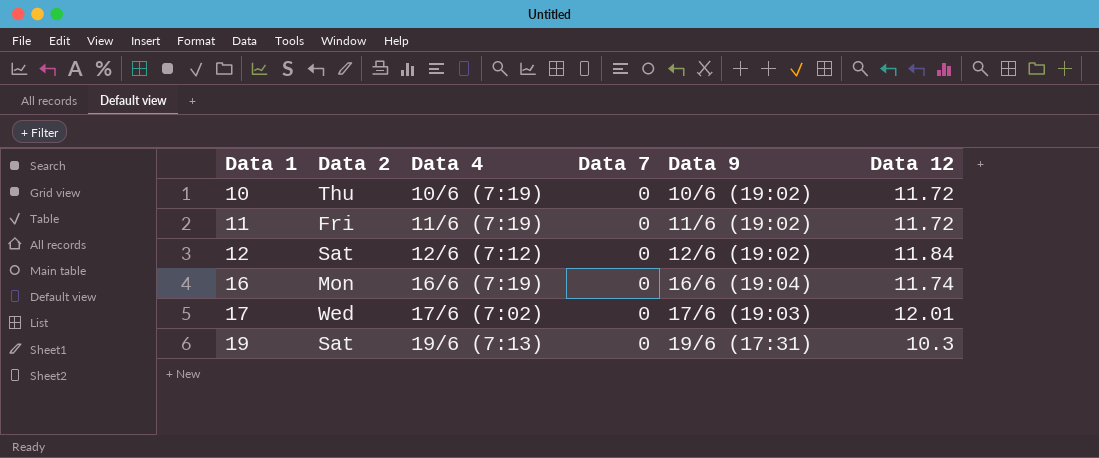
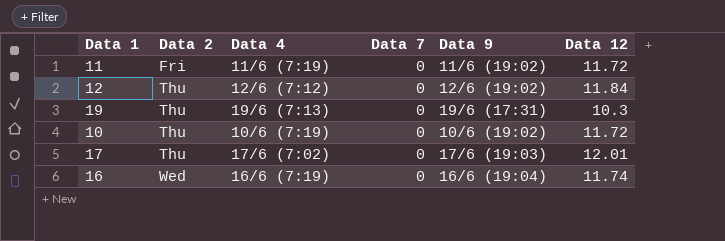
row order: Data 1 ascending -> Data 2 ascending
12 | Data 2: Sat -> Thu
19 | Data 2: Sat -> Thu
17 | Data 2: Wed -> Thu
16 | Data 2: Mon -> Wed

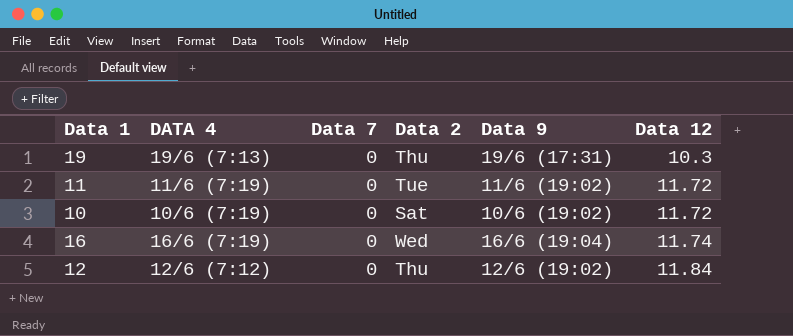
row order: Data 2 ascending -> Data 12 ascending
column name: Data 4 -> DATA 4
column Data 2 | position: 2 -> 4
row 17: Thu | 17/6 (7:02) | 0 | 17/6 (19:03) | 12.01 -> none
11 | Data 2: Fri -> Tue
10 | Data 2: Thu -> Sat

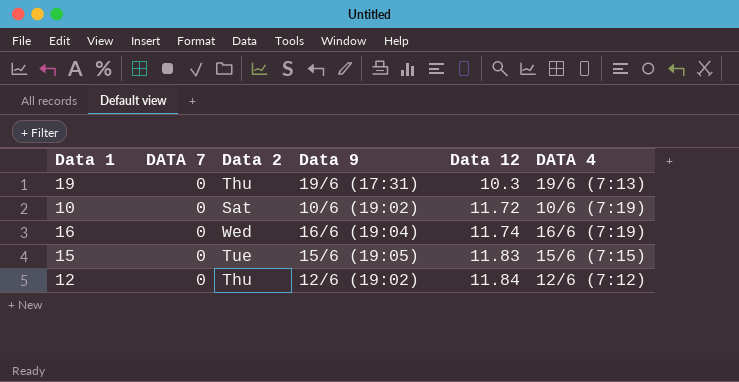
column name: Data 7 -> DATA 7
column DATA 4 | position: 2 -> 6
row 11: 11/6 (7:19) | 0 | Tue | 11/6 (19:02) | 11.72 -> none
row 15: none -> 0 | Tue | 15/6 (19:05) | 11.83 | 15/6 (7:15)

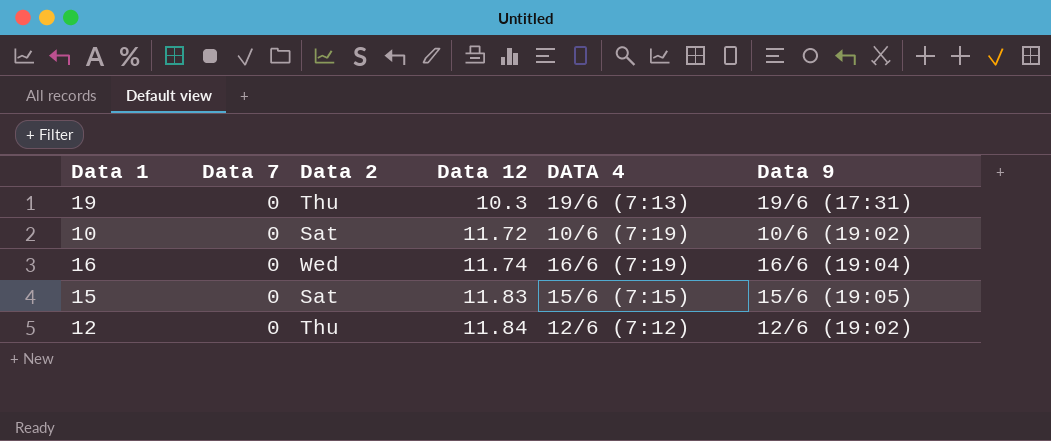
column name: DATA 7 -> Data 7
column Data 9 | position: 4 -> 6
15 | Data 2: Tue -> Sat

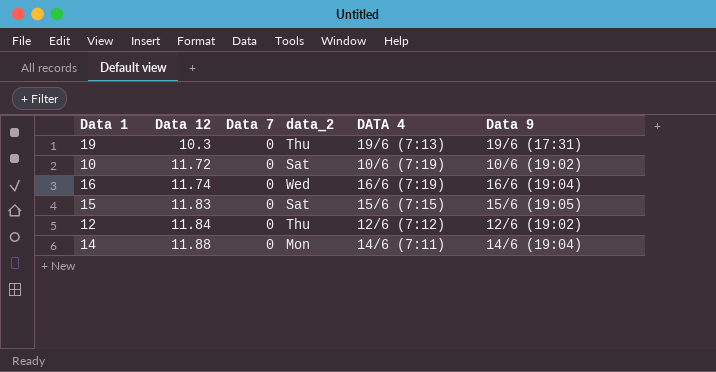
column Data 12 | position: 4 -> 2
column name: Data 2 -> data_2
row 14: none -> 11.88 | 0 | Mon | 14/6 (7:11) | 14/6 (19:04)

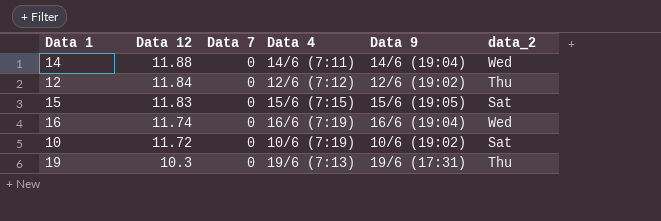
row order: Data 12 ascending -> Data 12 descending
column name: DATA 4 -> Data 4
column data_2 | position: 4 -> 6
14 | data_2: Mon -> Wed

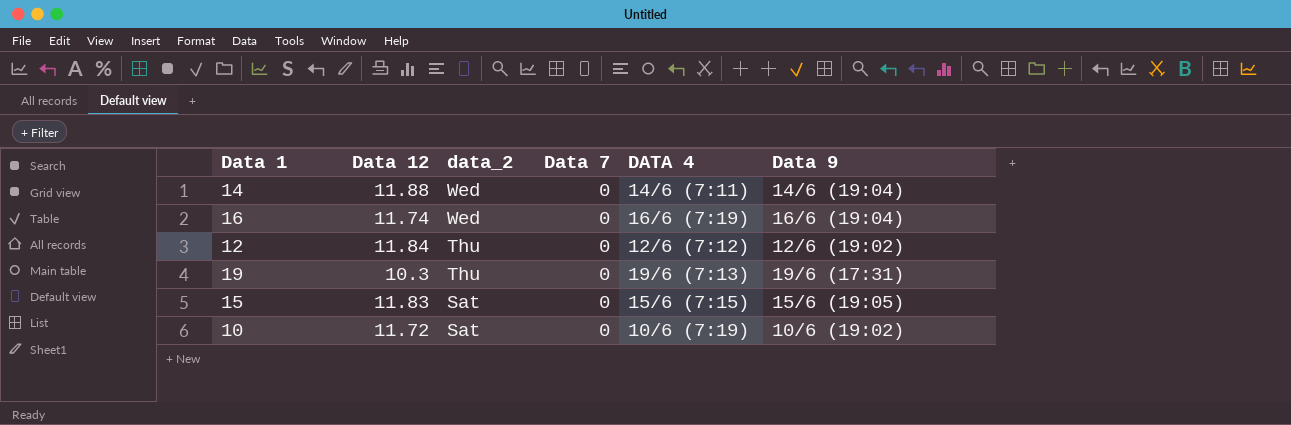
row order: Data 12 descending -> data_2 descending
column data_2 | position: 6 -> 3
column name: Data 4 -> DATA 4

